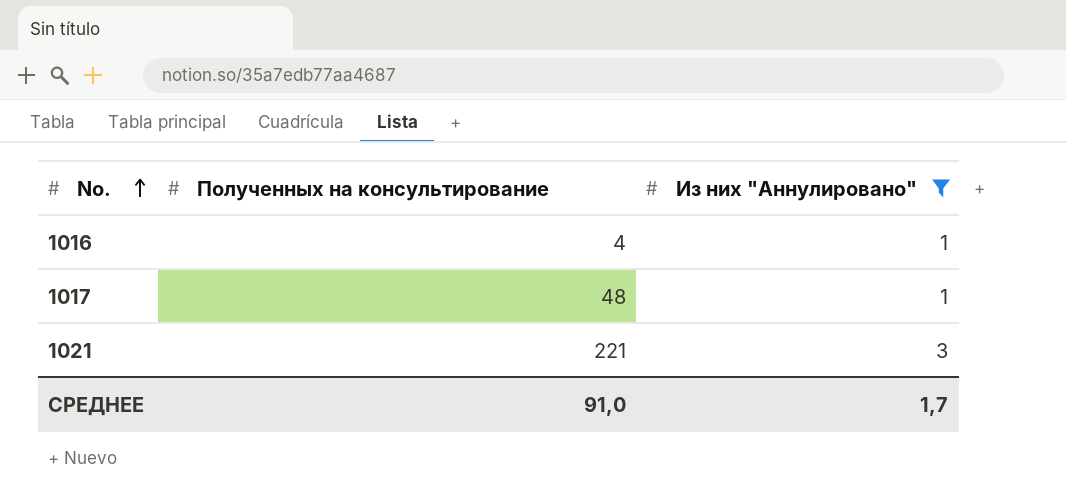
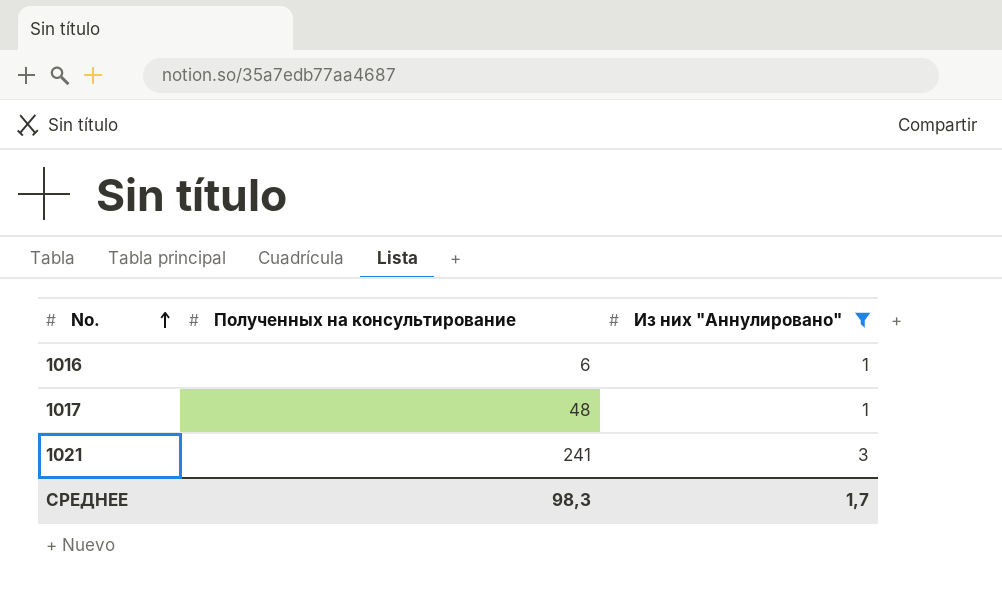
1016 | Полученных на консультирование: 4 -> 6
1021 | Полученных на консультирование: 221 -> 241
СРЕДНЕЕ | Полученных на консультирование: 91,0 -> 98,3

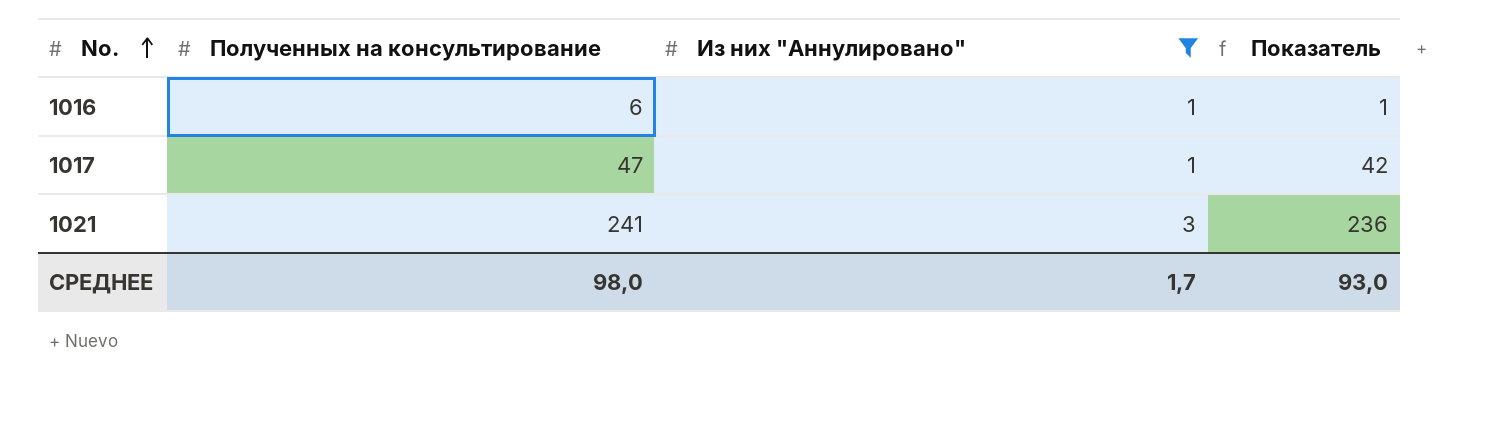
column Показатель | formula: none -> [Полученных на консультирование] - 5
1017 | Полученных на консультирование: 48 -> 47
СРЕДНЕЕ | Полученных на консультирование: 98,3 -> 98,0

